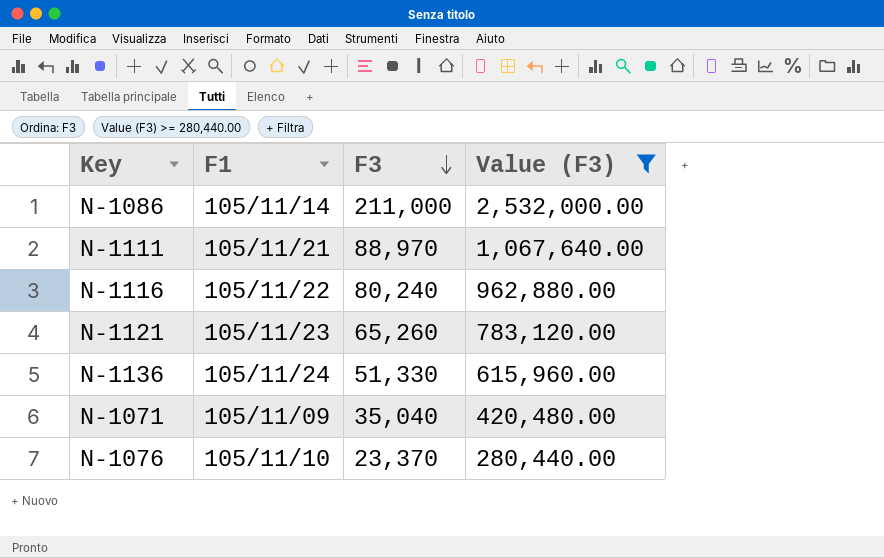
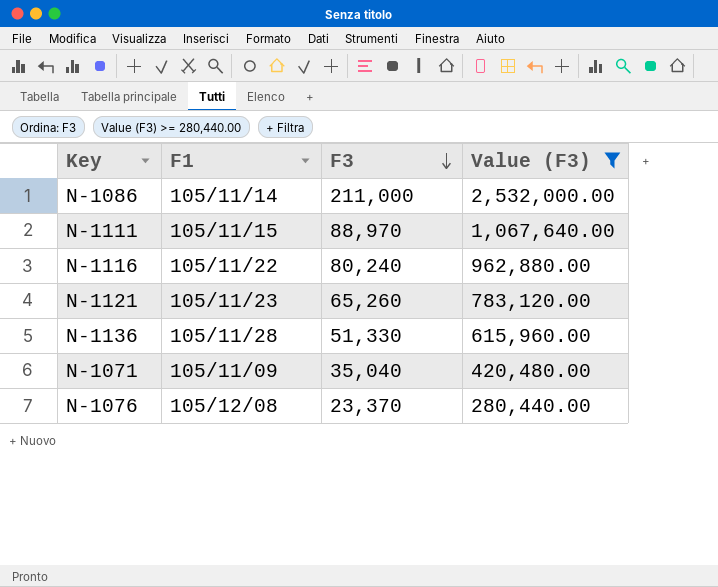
N-1111 | F1: 105/11/21 -> 105/11/15
N-1136 | F1: 105/11/24 -> 105/11/28
N-1076 | F1: 105/11/10 -> 105/12/08

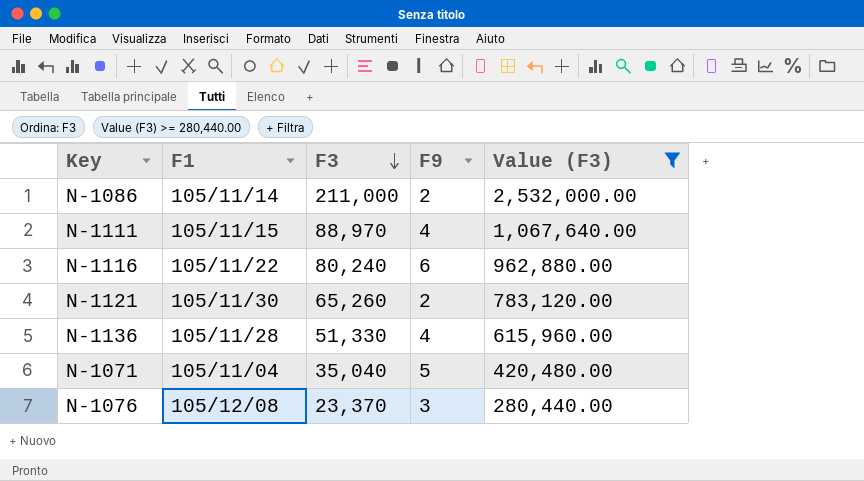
column F9 | position: none -> 4
N-1121 | F1: 105/11/23 -> 105/11/30
N-1071 | F1: 105/11/09 -> 105/11/04

